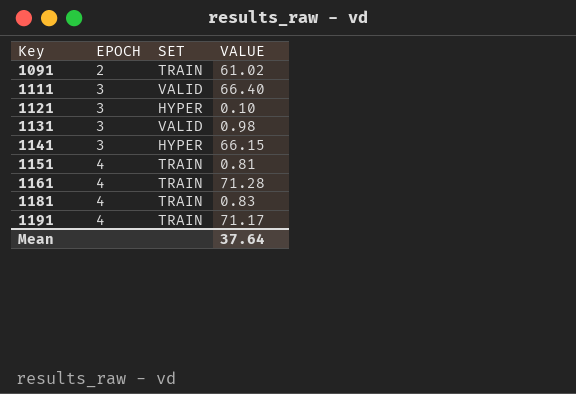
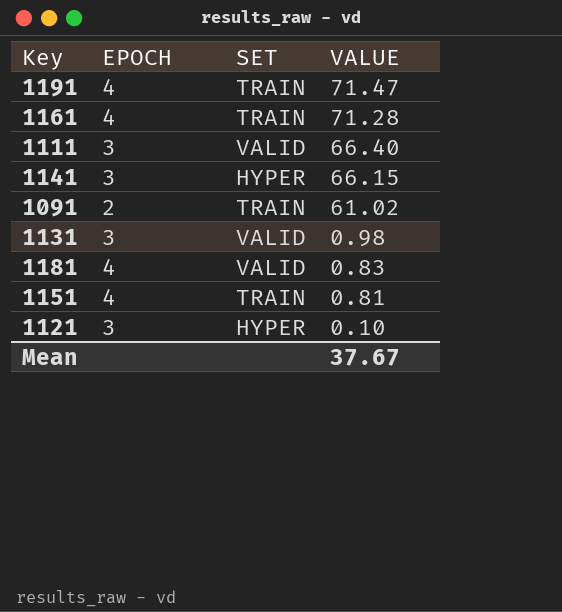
row order: Key ascending -> VALUE descending
1191 | VALUE: 71.17 -> 71.47
1181 | SET: TRAIN -> VALID
Mean | VALUE: 37.64 -> 37.67

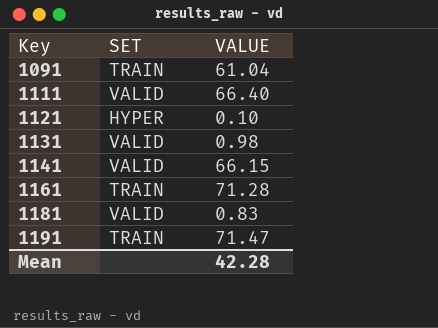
row order: VALUE descending -> Key ascending
column EPOCH | position: 2 -> none
row 1151: 4 | TRAIN | 0.81 -> none
1091 | VALUE: 61.02 -> 61.04
1141 | SET: HYPER -> VALID
Mean | VALUE: 37.67 -> 42.28

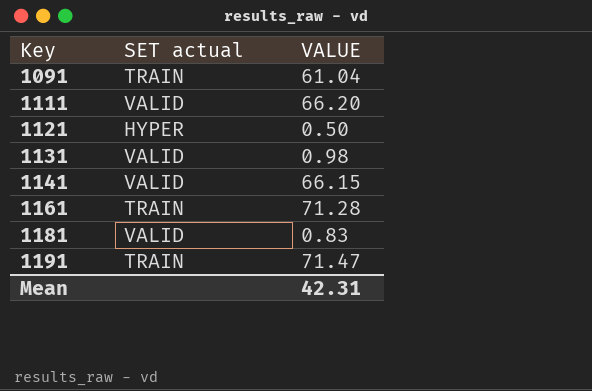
column name: SET -> SET actual
1111 | VALUE: 66.40 -> 66.20
1121 | VALUE: 0.10 -> 0.50
Mean | VALUE: 42.28 -> 42.31

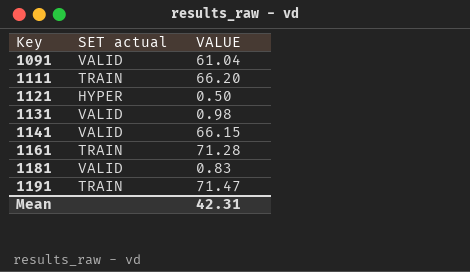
1091 | SET actual: TRAIN -> VALID
1111 | SET actual: VALID -> TRAIN

